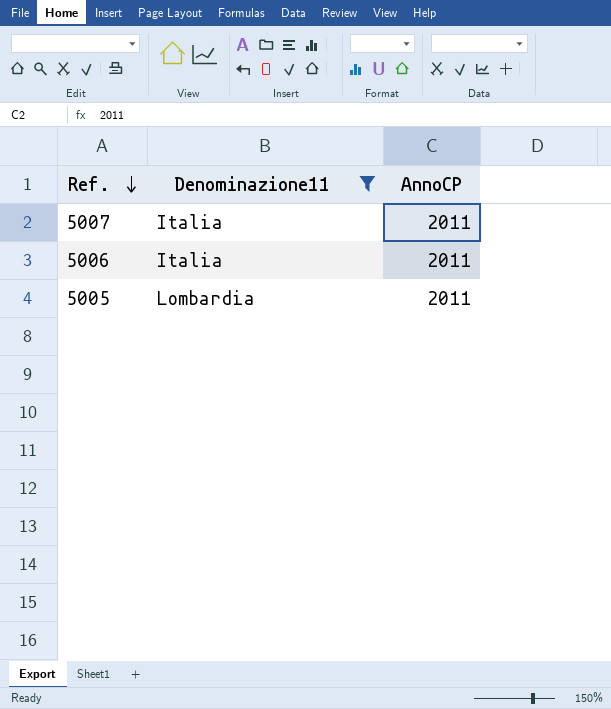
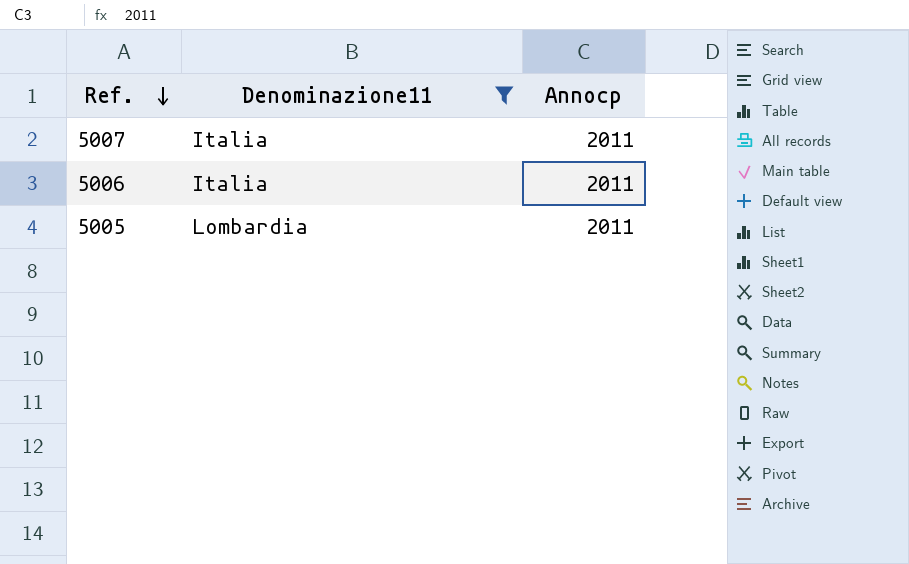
column name: AnnoCP -> Annocp

